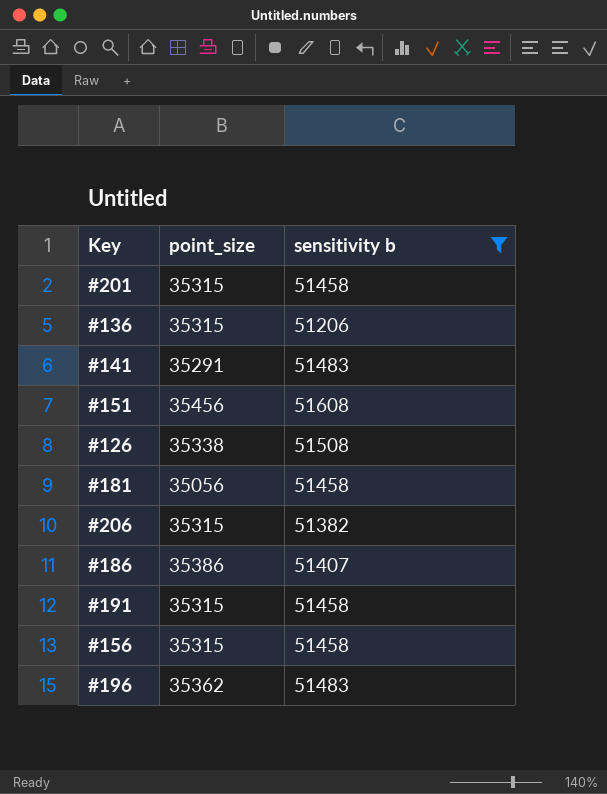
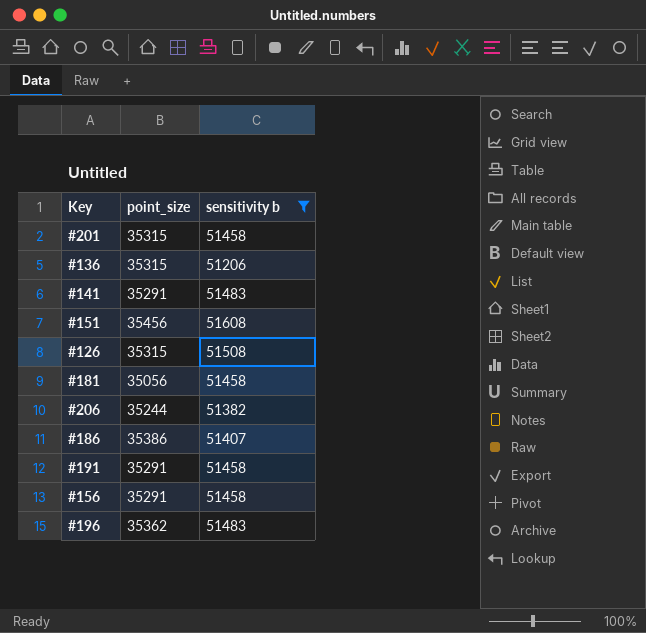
#126 | point_size: 35338 -> 35315
#206 | point_size: 35315 -> 35244
#191 | point_size: 35315 -> 35291
#156 | point_size: 35315 -> 35291

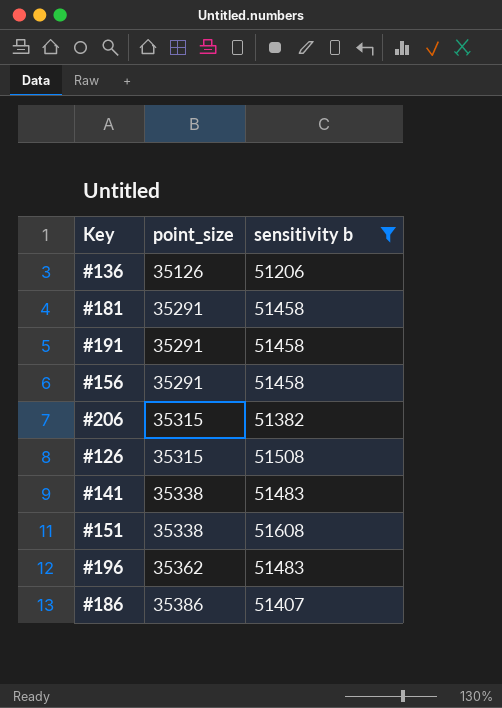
row order: none -> point_size ascending
row #201: 35315 | 51458 -> none
#136 | point_size: 35315 -> 35126
#181 | point_size: 35056 -> 35291
#206 | point_size: 35244 -> 35315
#141 | point_size: 35291 -> 35338
#151 | point_size: 35456 -> 35338

